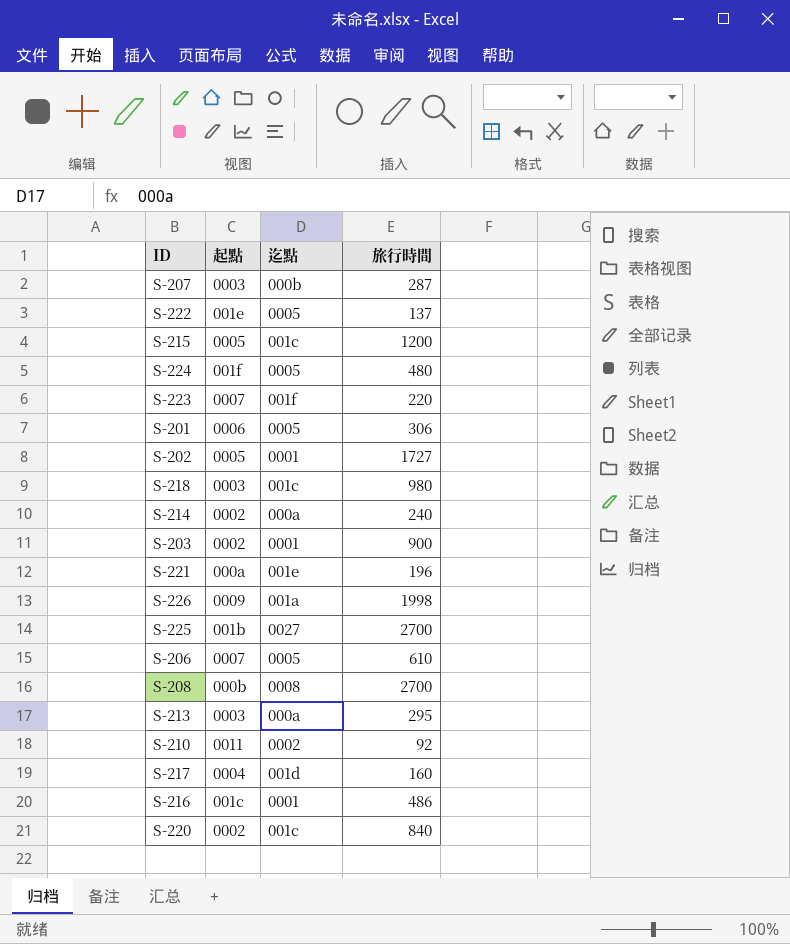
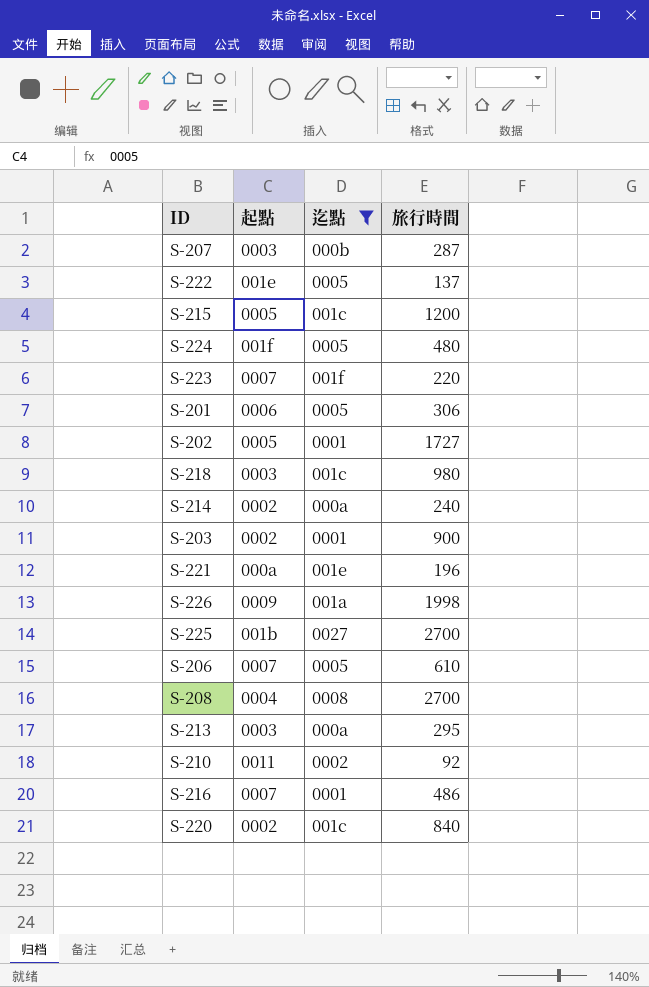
filter: none -> 迄點 != 001d
S-208 | 起點: 000b -> 0004
S-216 | 起點: 001c -> 0007

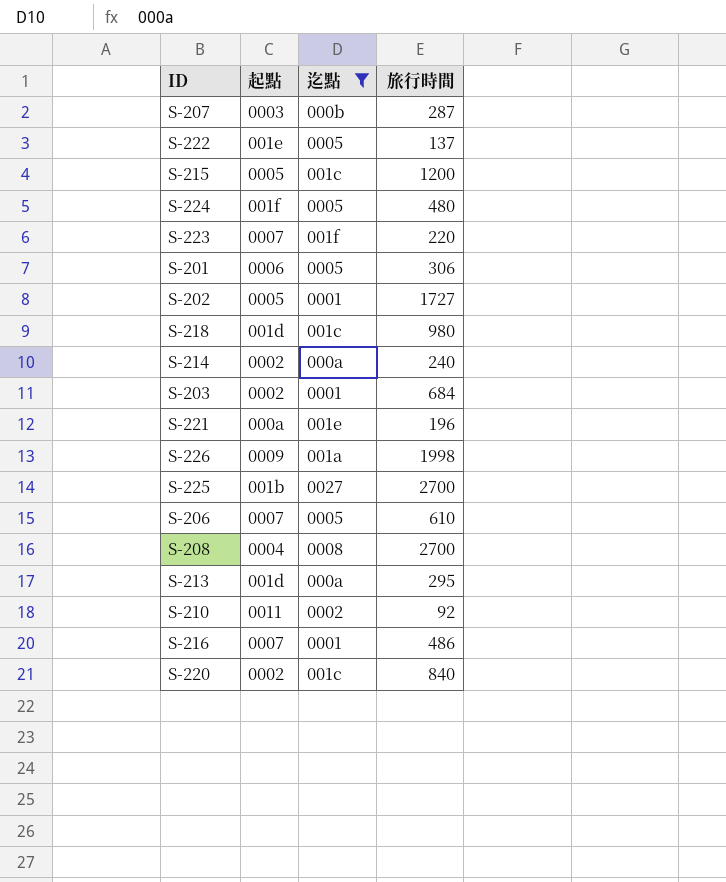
S-218 | 起點: 0003 -> 001d
S-203 | 旅行時間: 900 -> 684
S-213 | 起點: 0003 -> 001d

